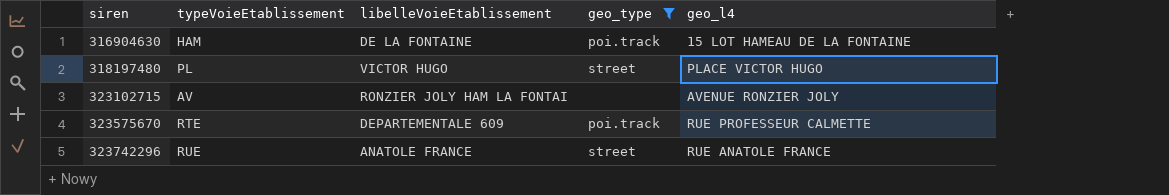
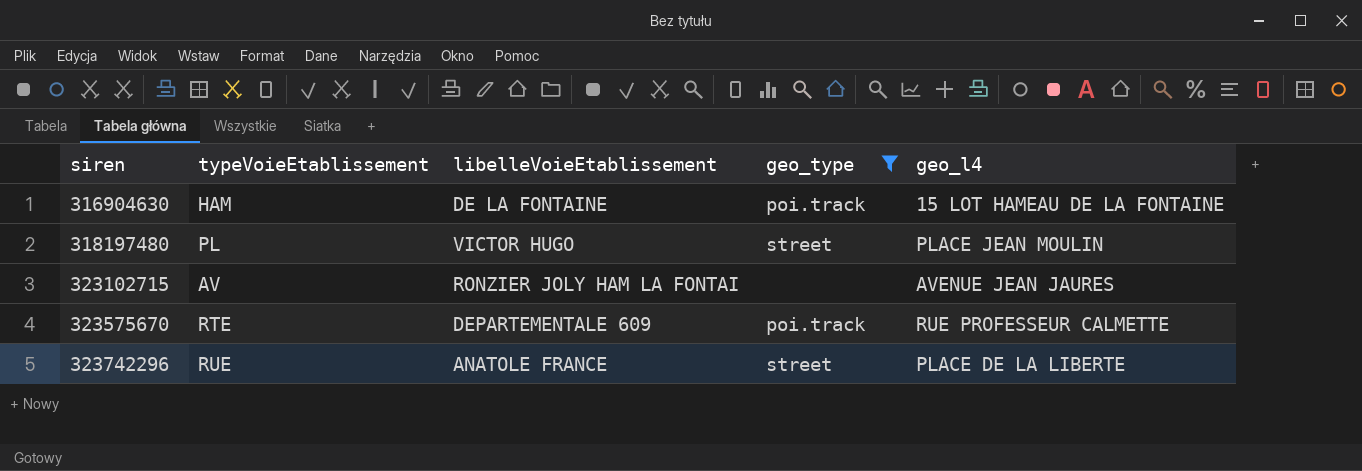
318197480 | geo_l4: PLACE VICTOR HUGO -> PLACE JEAN MOULIN
323102715 | geo_l4: AVENUE RONZIER JOLY -> AVENUE JEAN JAURES
323742296 | geo_l4: RUE ANATOLE FRANCE -> PLACE DE LA LIBERTE

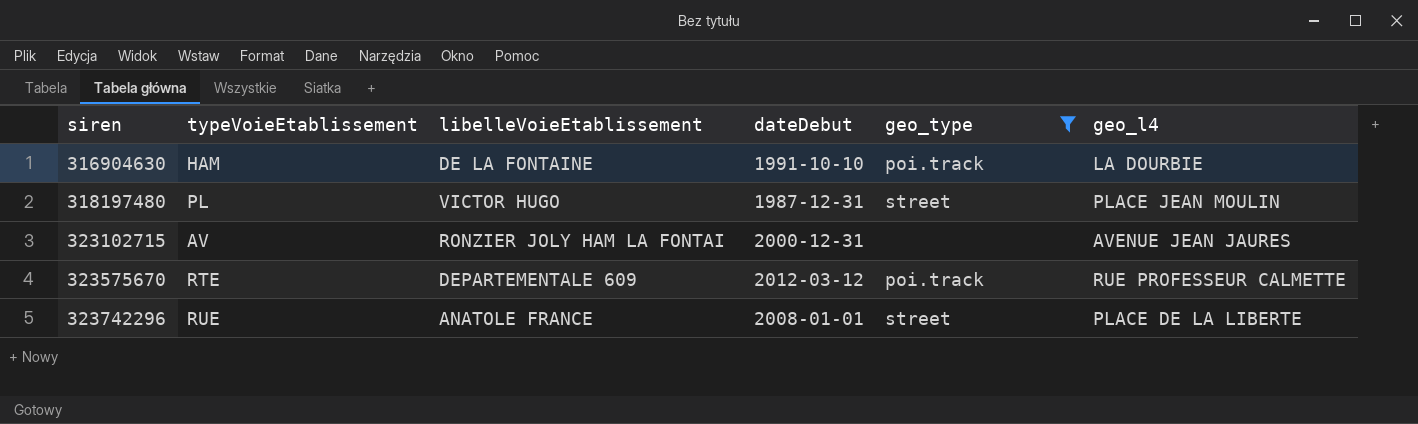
column dateDebut | position: none -> 4
316904630 | geo_l4: 15 LOT HAMEAU DE LA FONTAINE -> LA DOURBIE

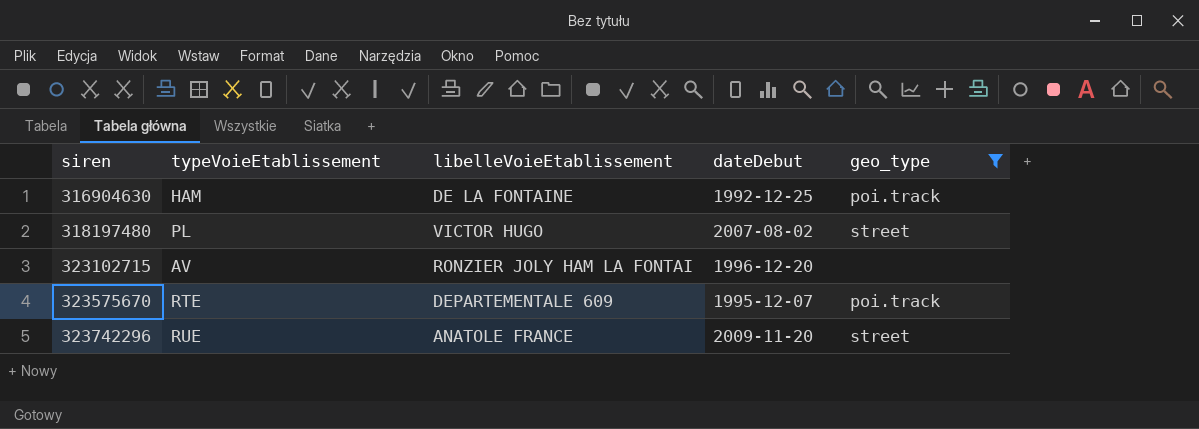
column geo_l4 | position: 6 -> none
316904630 | dateDebut: 1991-10-10 -> 1992-12-25
318197480 | dateDebut: 1987-12-31 -> 2007-08-02
323102715 | dateDebut: 2000-12-31 -> 1996-12-20
323575670 | dateDebut: 2012-03-12 -> 1995-12-07
323742296 | dateDebut: 2008-01-01 -> 2009-11-20

